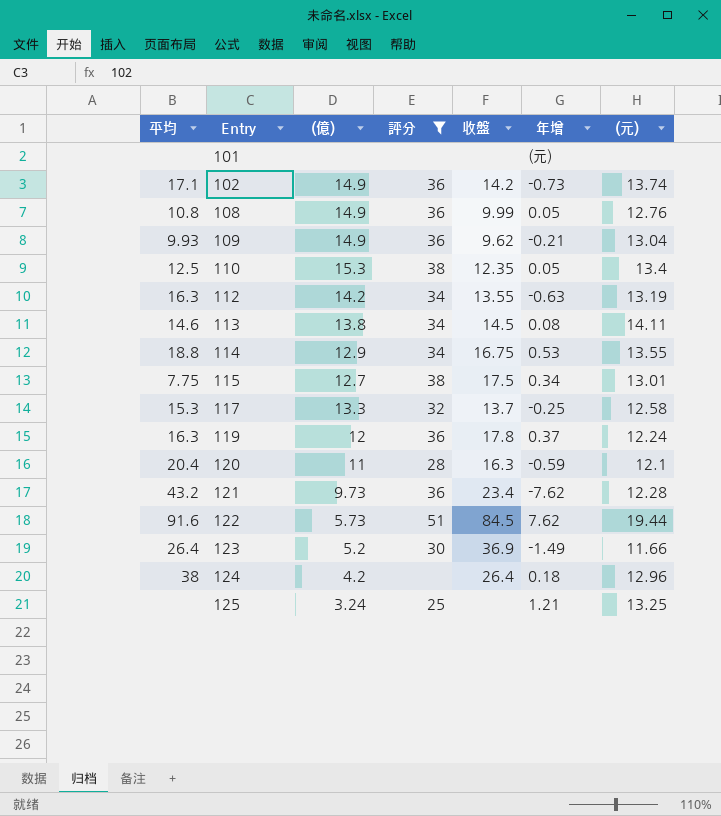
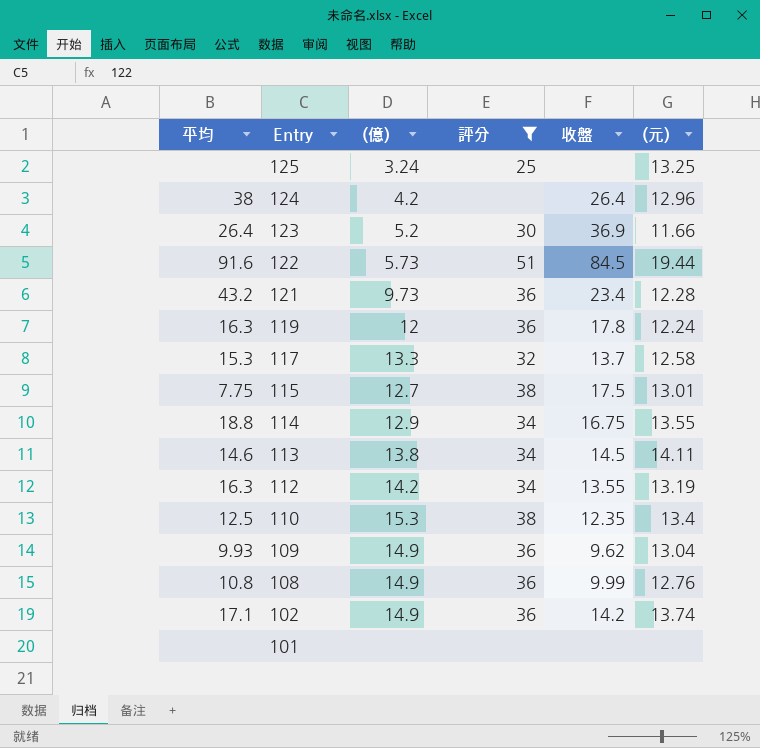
row order: Entry ascending -> Entry descending
column 年增 | position: 6 -> none
row 120: 20.4 | 11 | 28 | 16.3 | -0.59 | 12.1 -> none

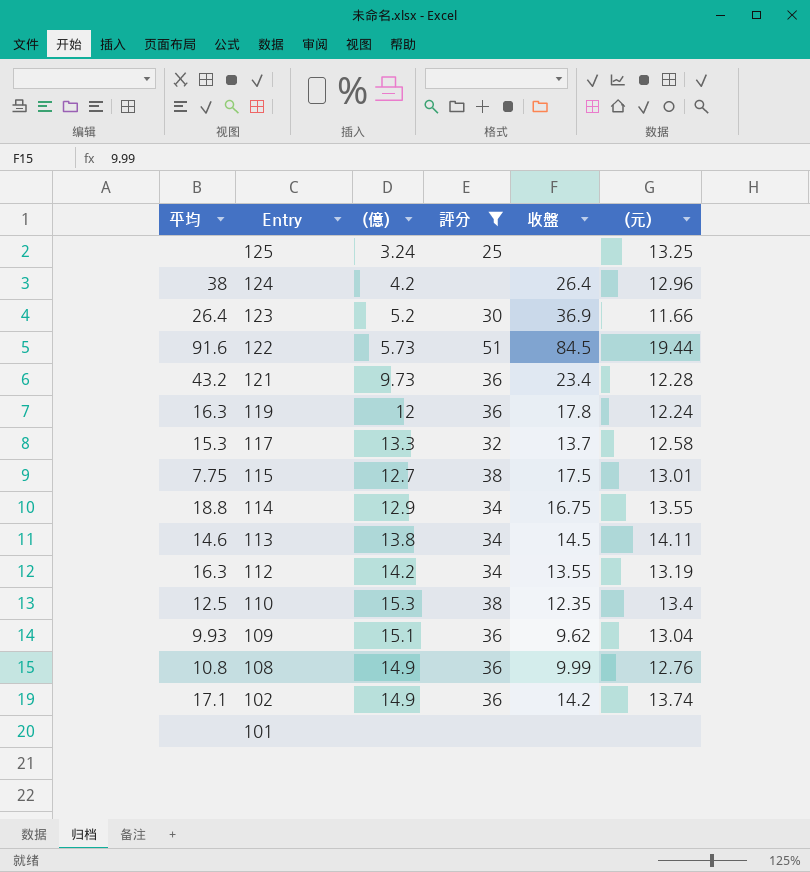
109 | (億): 14.9 -> 15.1

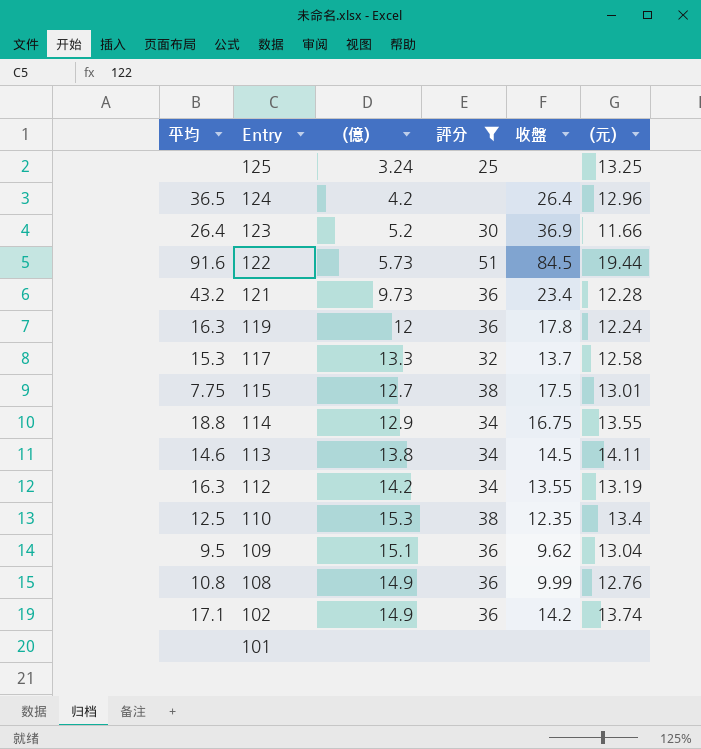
124 | 平均: 38 -> 36.5
109 | 平均: 9.93 -> 9.5

